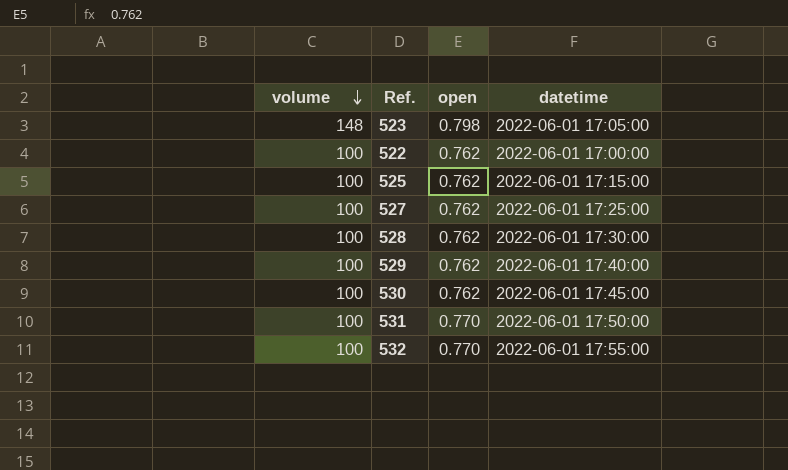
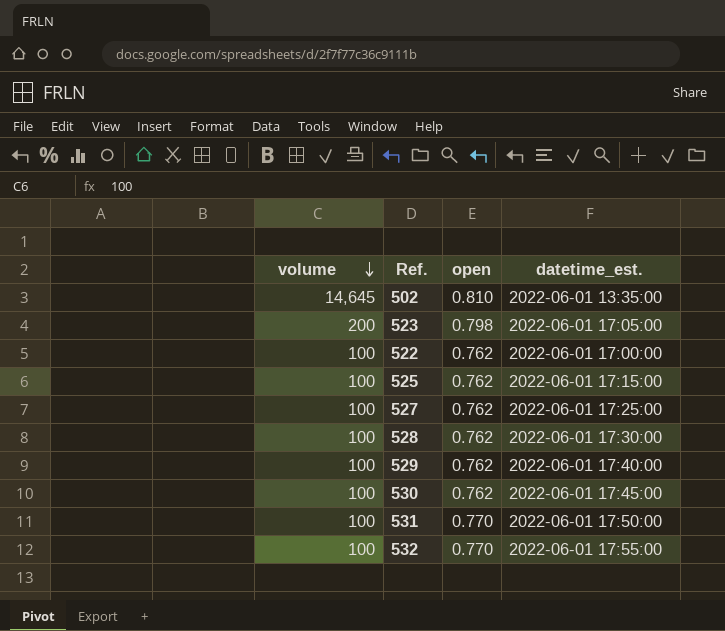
column name: datetime -> datetime_est.
row 502: none -> 14,645 | 0.810 | 2022-06-01 13:35:00
523 | volume: 148 -> 200

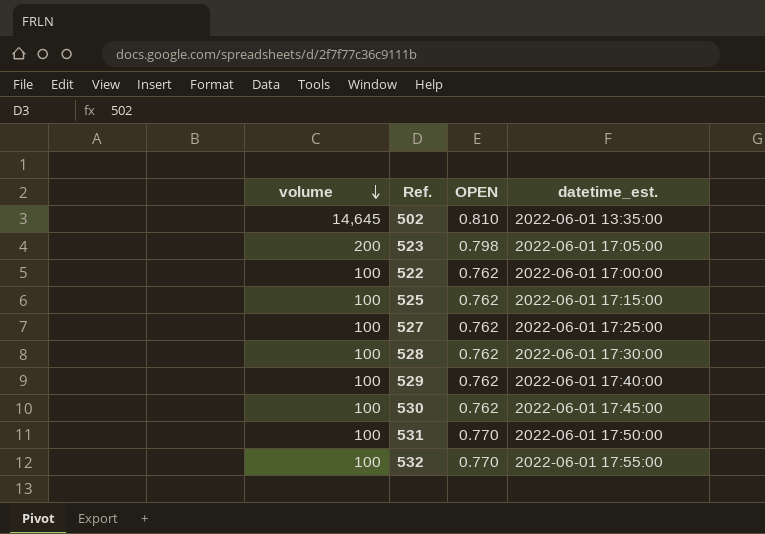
column name: open -> OPEN

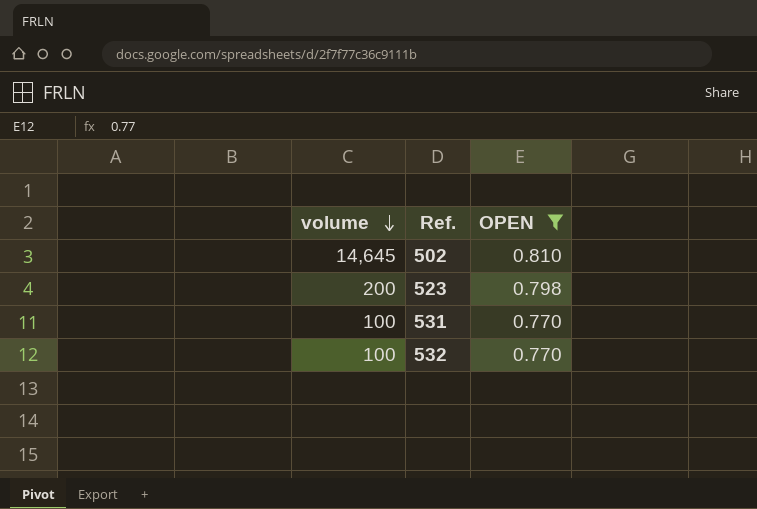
filter: none -> OPEN != 0.762
column datetime_est. | position: 4 -> none

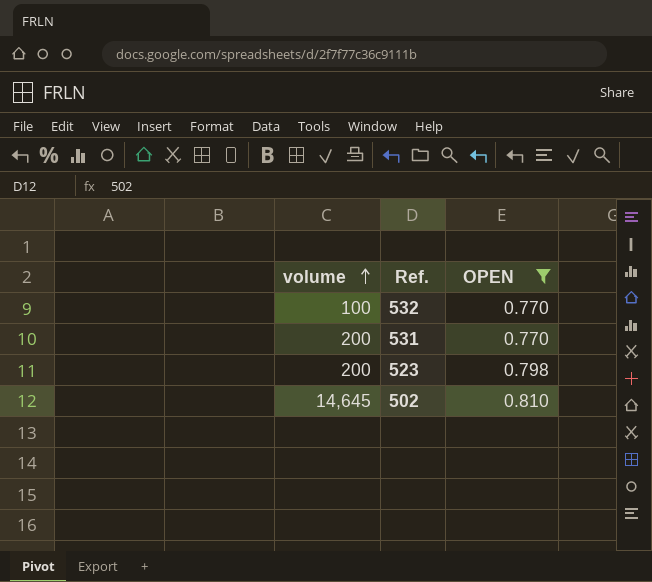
row order: volume descending -> volume ascending
531 | volume: 100 -> 200

